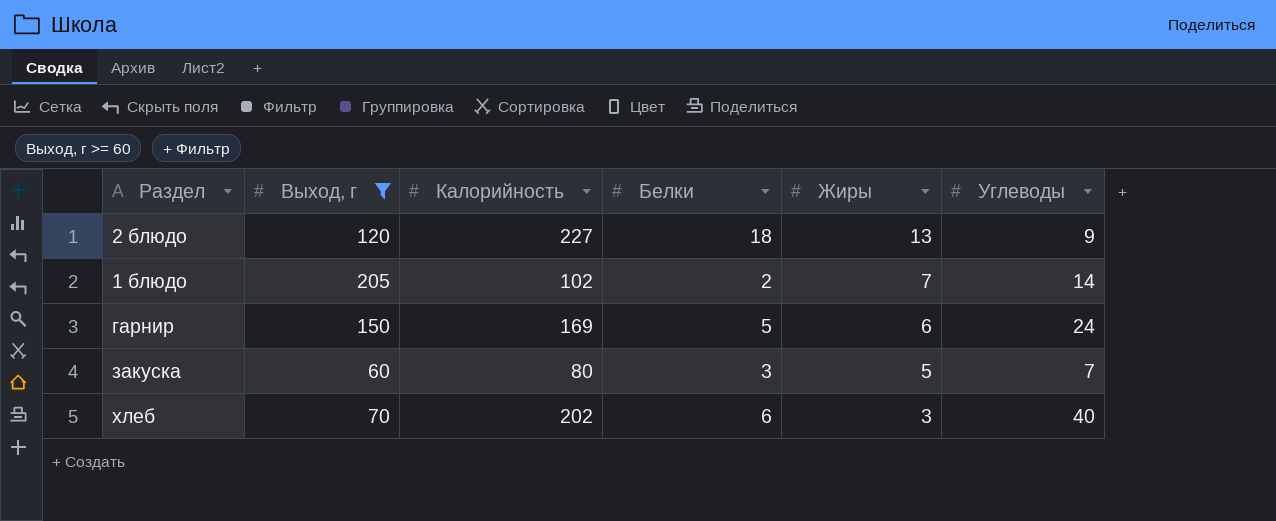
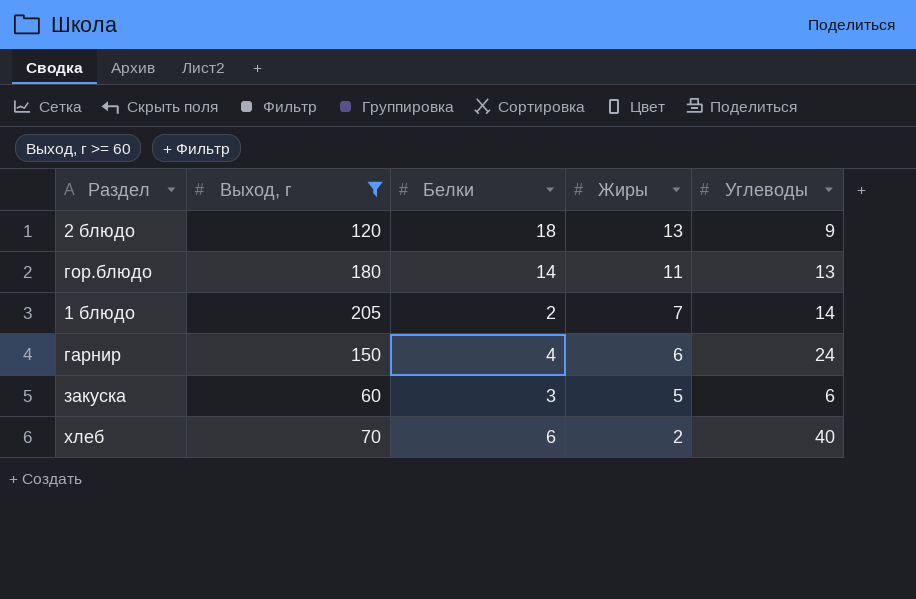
column Калорийность | position: 3 -> none
row гор.блюдо: none -> 180 | 14 | 11 | 13
гарнир | Белки: 5 -> 4
закуска | Углеводы: 7 -> 6
хлеб | Жиры: 3 -> 2

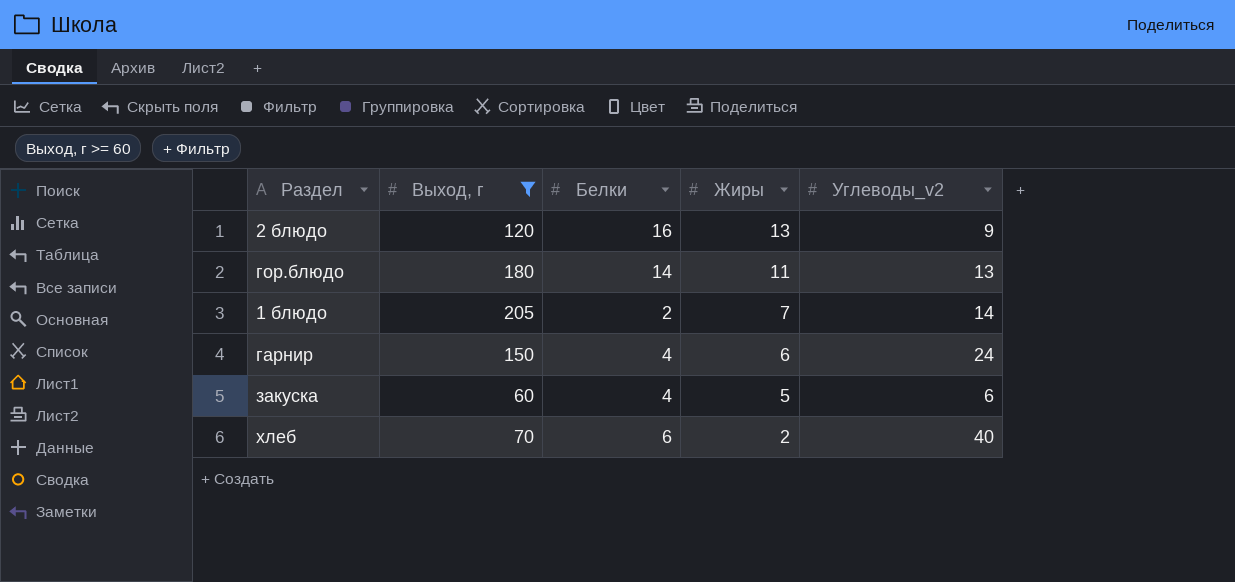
column name: Углеводы -> Углеводы_v2
2 блюдо | Белки: 18 -> 16
закуска | Белки: 3 -> 4

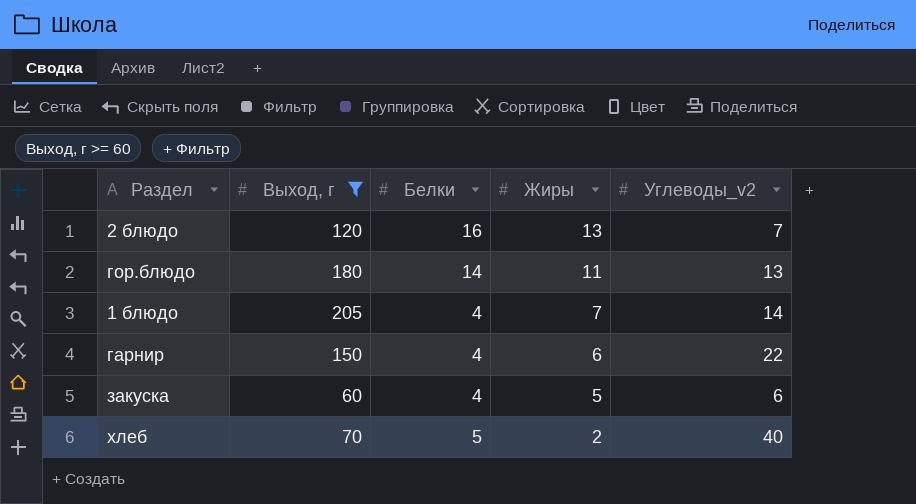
2 блюдо | Углеводы_v2: 9 -> 7
1 блюдо | Белки: 2 -> 4
гарнир | Углеводы_v2: 24 -> 22
хлеб | Белки: 6 -> 5

